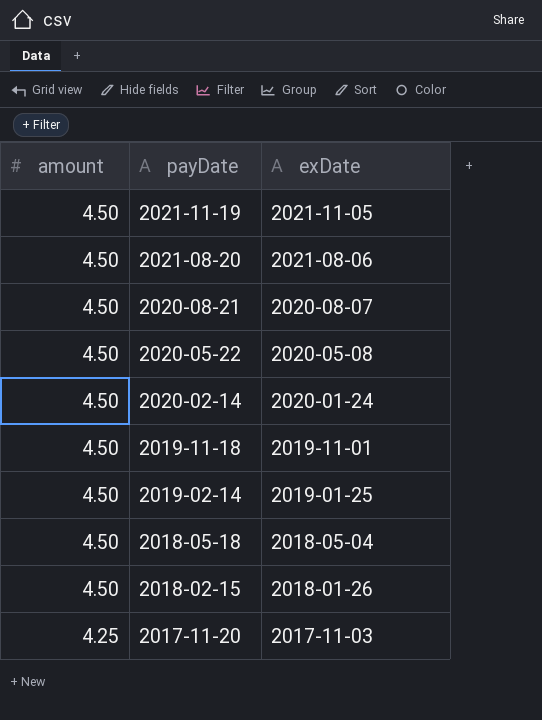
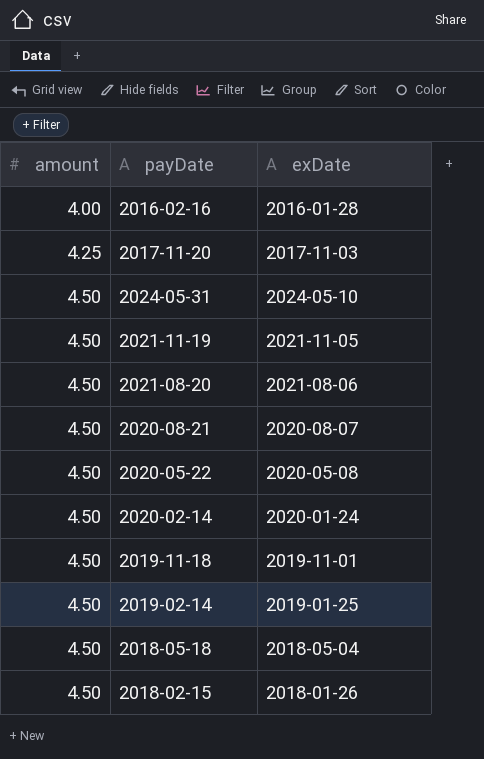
row order: amount descending -> amount ascending
row 2016-02-16: none -> 4.00 | 2016-01-28
row 2024-05-31: none -> 4.50 | 2024-05-10

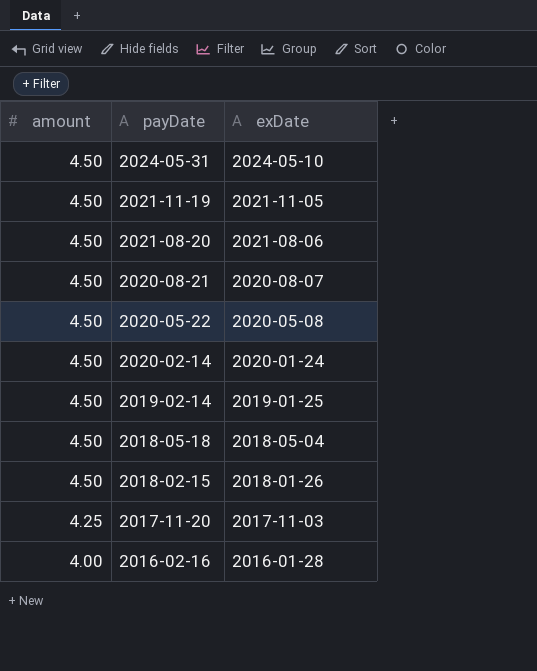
row order: amount ascending -> amount descending
row 2019-11-18: 4.50 | 2019-11-01 -> none

